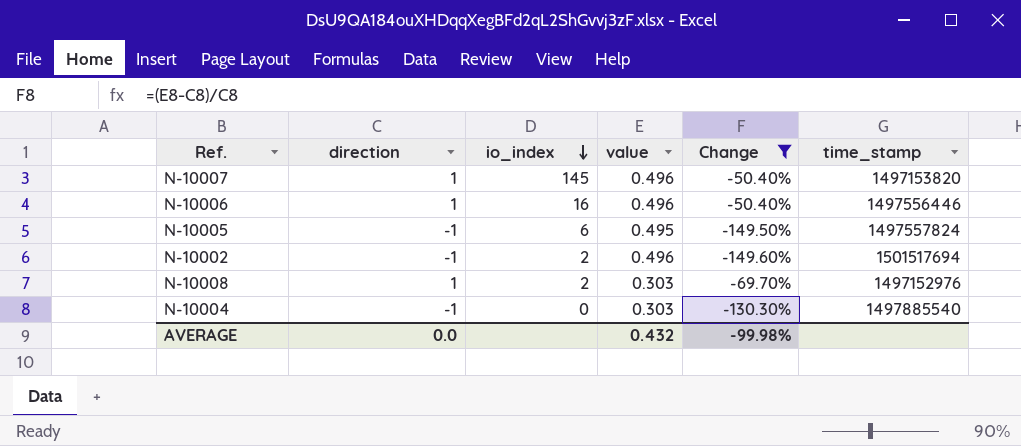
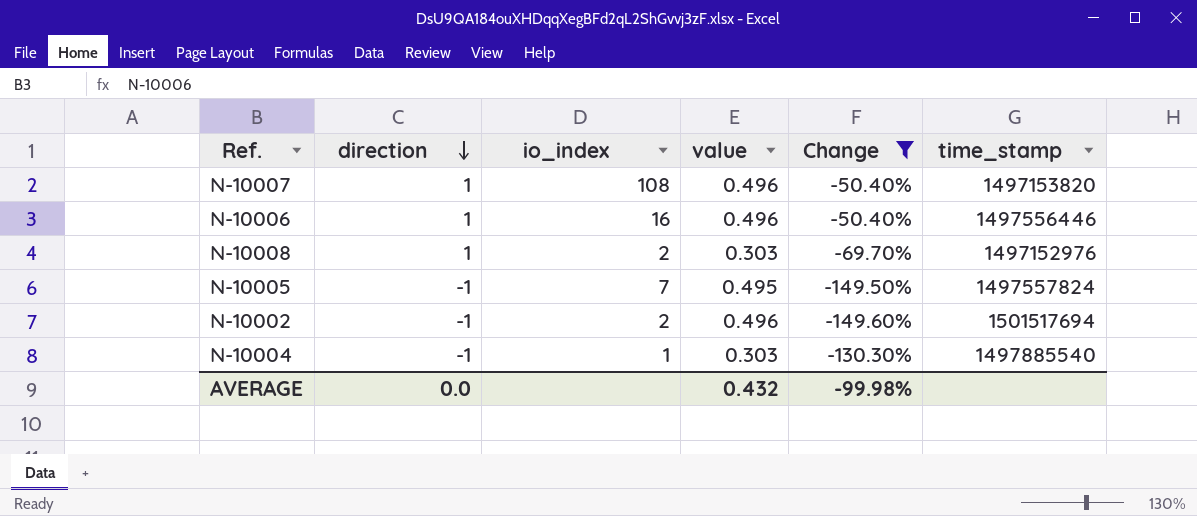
row order: io_index descending -> direction descending
N-10007 | io_index: 145 -> 108
N-10005 | io_index: 6 -> 7
N-10004 | io_index: 0 -> 1

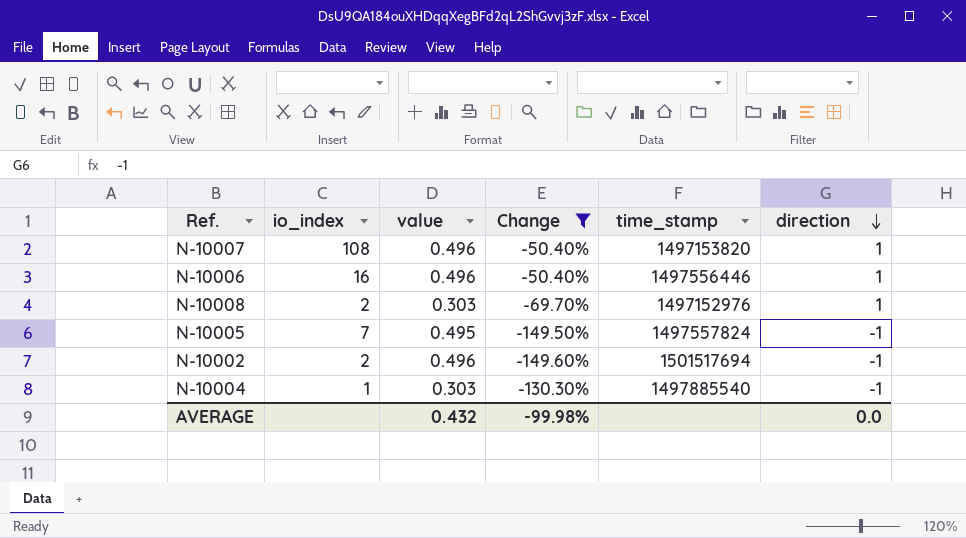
column direction | position: 2 -> 6

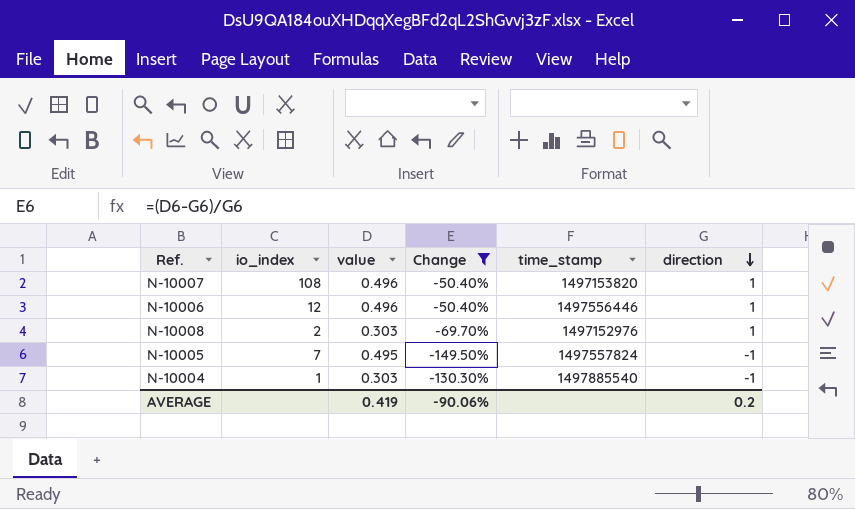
row N-10002: 2 | 0.496 | -149.60% | 1501517694 | -1 -> none
N-10006 | io_index: 16 -> 12
AVERAGE | value: 0.432 -> 0.419
AVERAGE | Change: -99.98% -> -90.06%
AVERAGE | direction: 0.0 -> 0.2

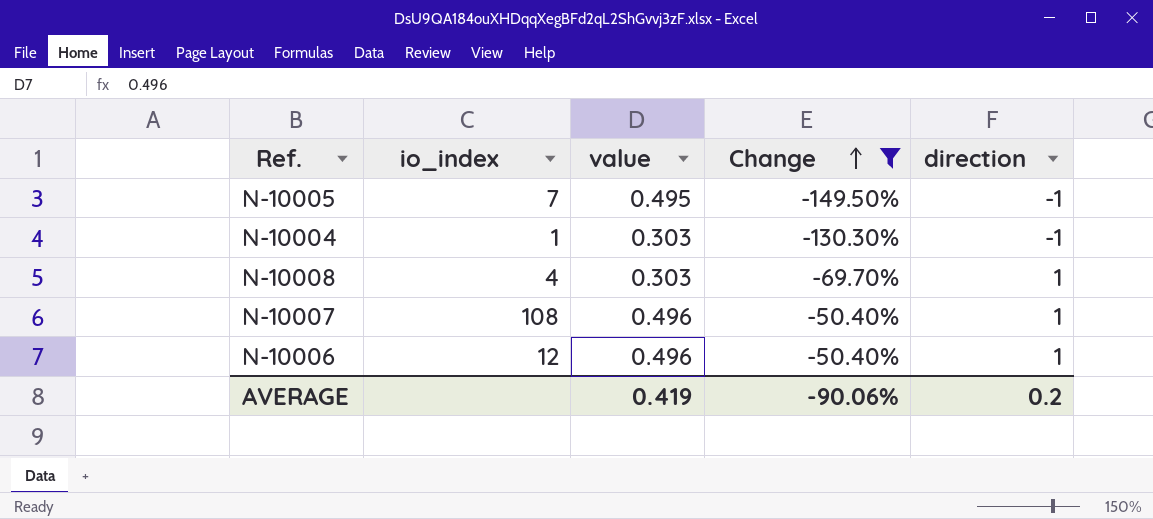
row order: direction descending -> Change ascending
column time_stamp | position: 5 -> none
N-10008 | io_index: 2 -> 4

